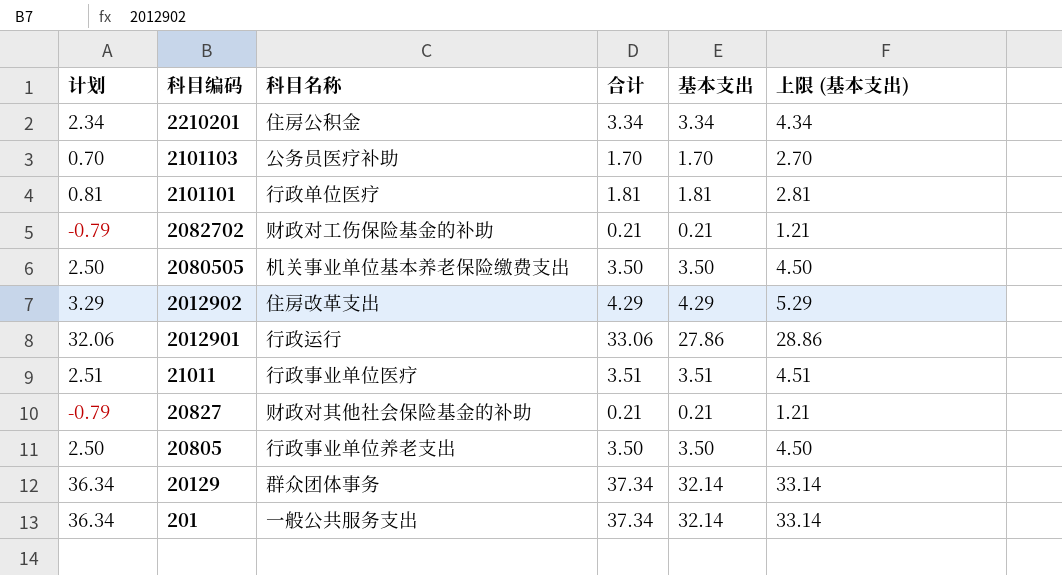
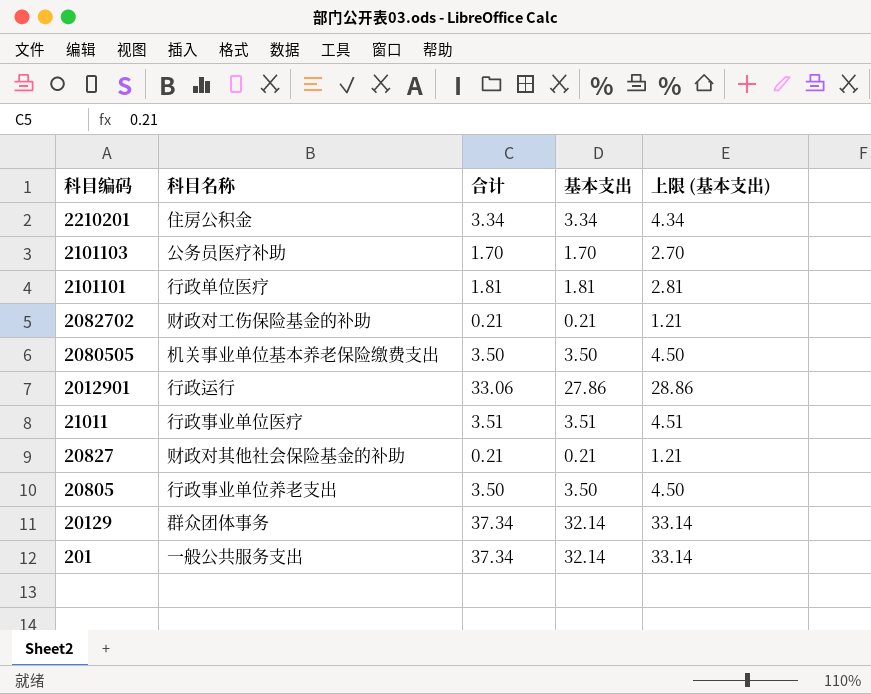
column 计划 | formula: [合计] - 1 -> none
row 2012902: 3.29 | 住房改革支出 | 4.29 | 4.29 | 5.29 -> none

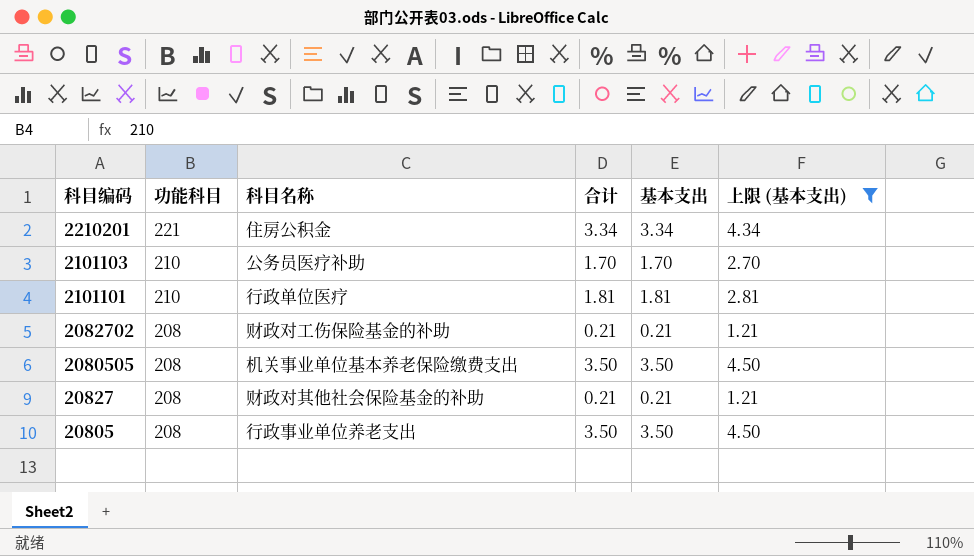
filter: none -> 上限 (基本支出) <= 4.50
column 功能科目 | position: none -> 2

